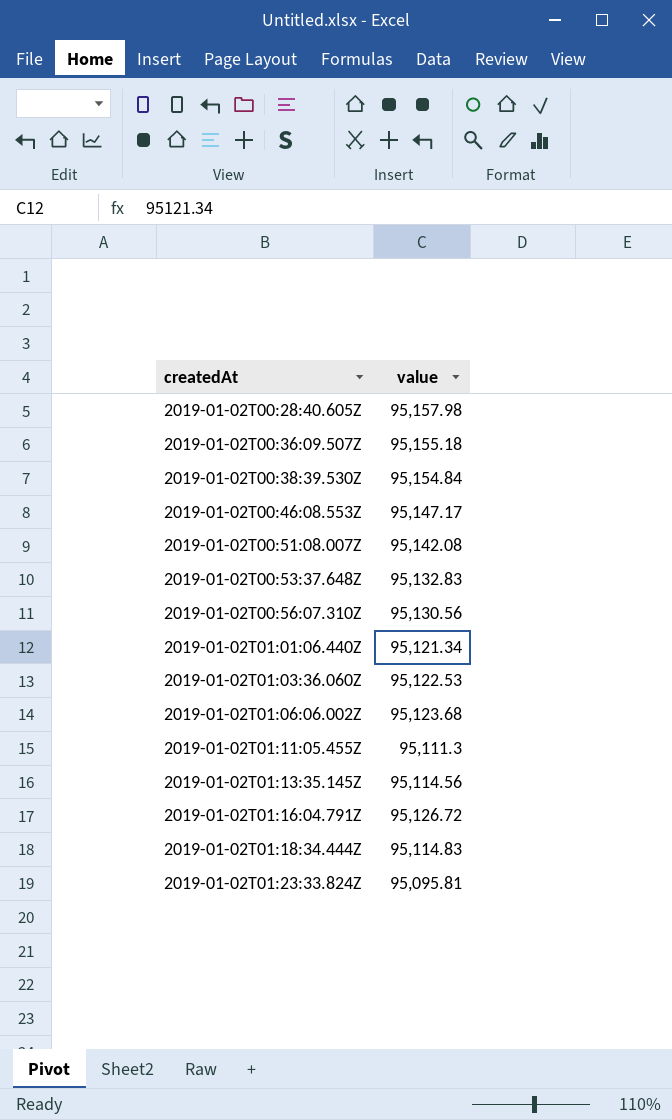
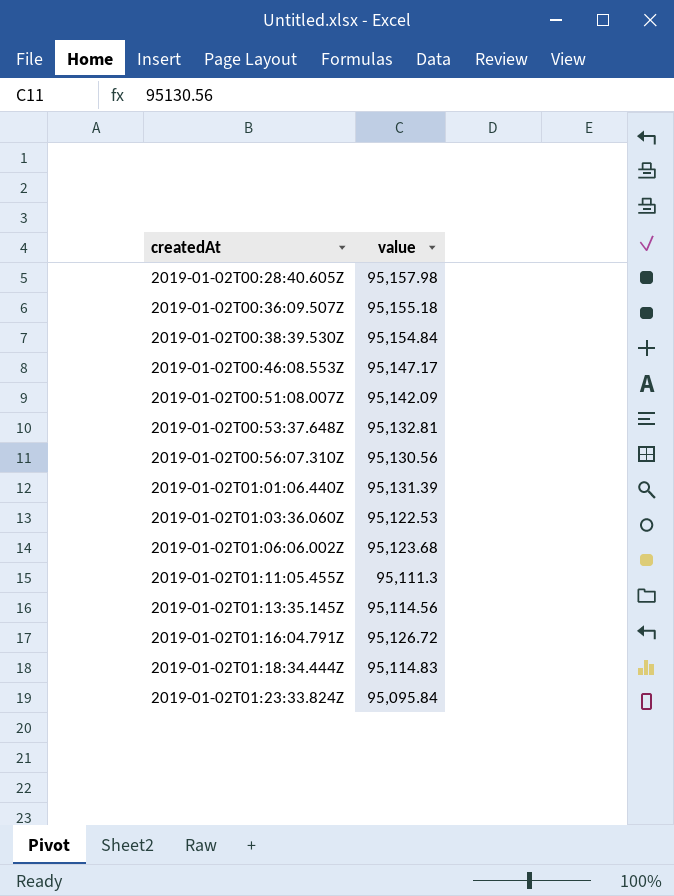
2019-01-02T00:51:08.007Z | value: 95,142.08 -> 95,142.09
2019-01-02T00:53:37.648Z | value: 95,132.83 -> 95,132.81
2019-01-02T01:01:06.440Z | value: 95,121.34 -> 95,131.39
2019-01-02T01:23:33.824Z | value: 95,095.81 -> 95,095.84

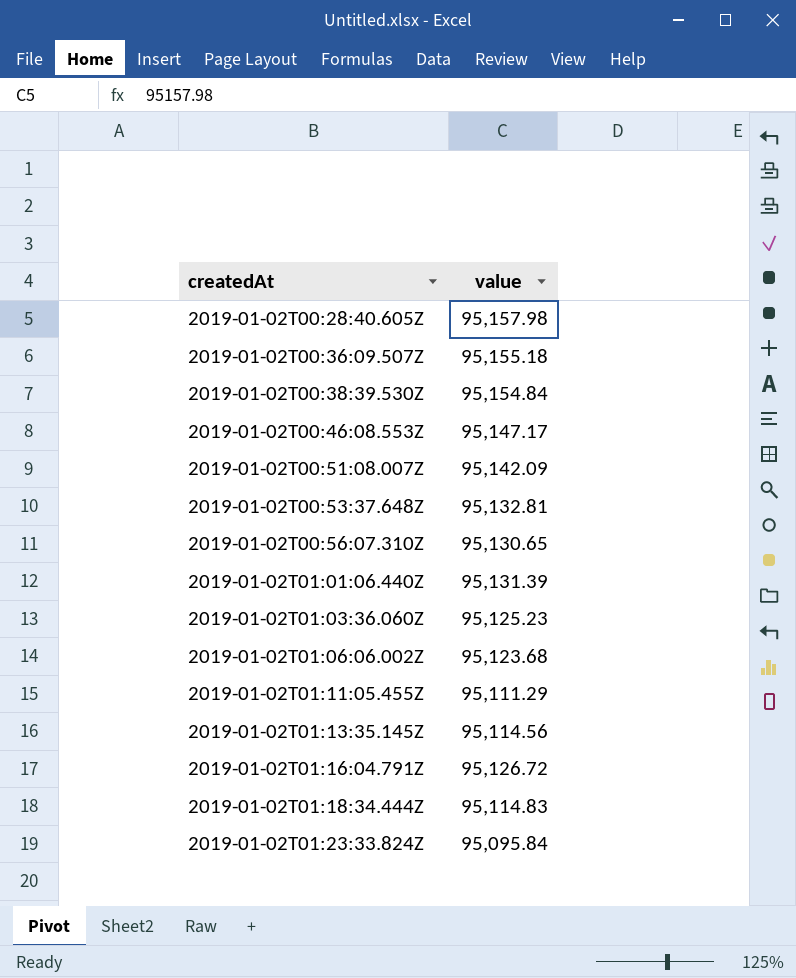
2019-01-02T00:56:07.310Z | value: 95,130.56 -> 95,130.65
2019-01-02T01:03:36.060Z | value: 95,122.53 -> 95,125.23
2019-01-02T01:11:05.455Z | value: 95,111.3 -> 95,111.29

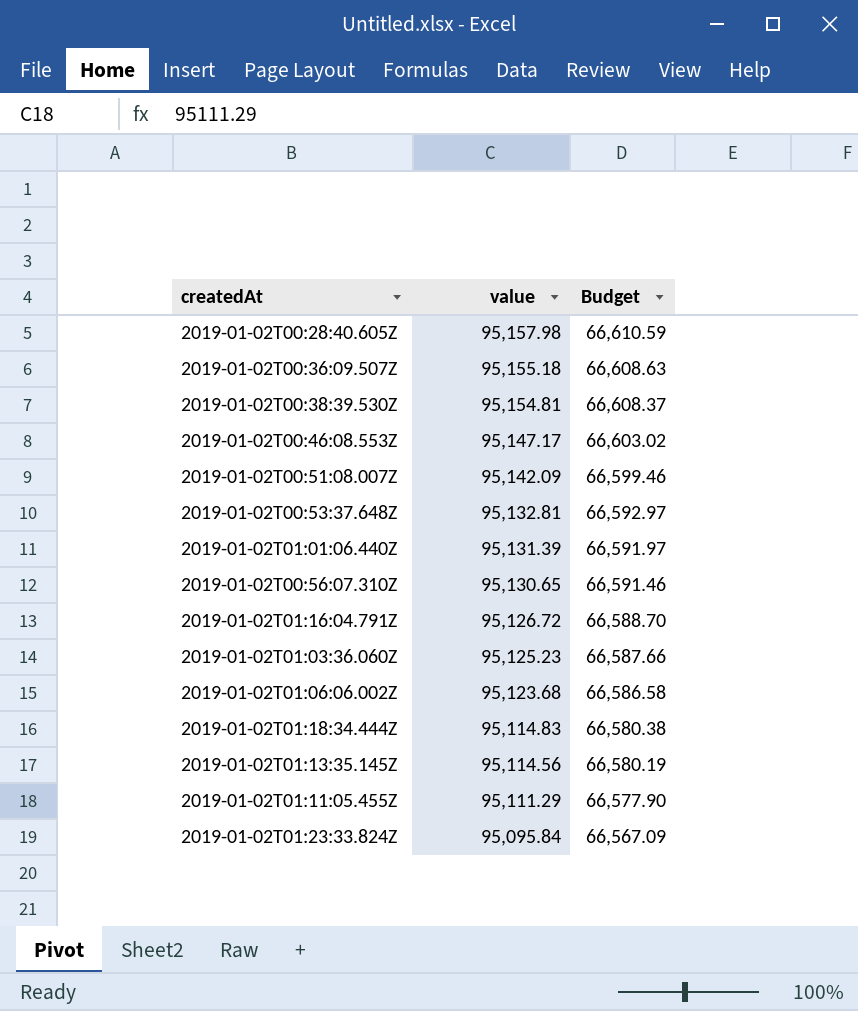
row order: createdAt ascending -> value descending
column Budget | formula: none -> [value] * 0.7
2019-01-02T00:38:39.530Z | value: 95,154.84 -> 95,154.81

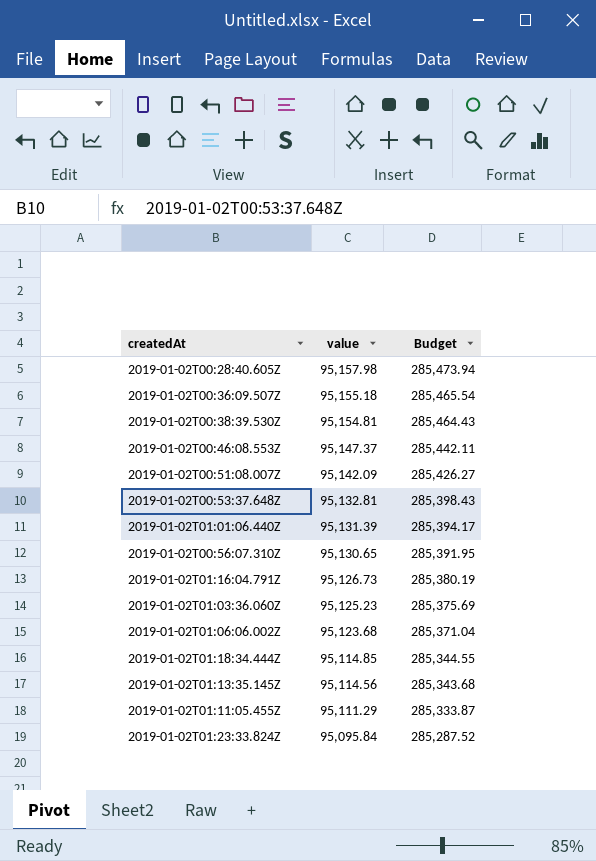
column Budget | formula: [value] * 0.7 -> [value] * 3
2019-01-02T00:46:08.553Z | value: 95,147.17 -> 95,147.37
2019-01-02T01:16:04.791Z | value: 95,126.72 -> 95,126.73
2019-01-02T01:18:34.444Z | value: 95,114.83 -> 95,114.85

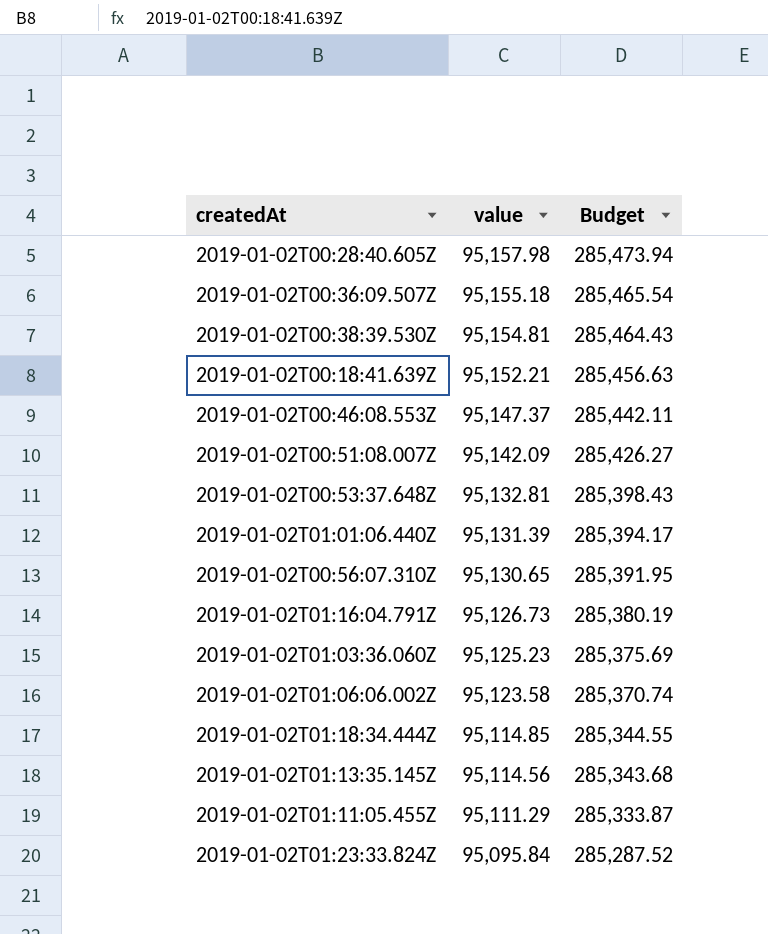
row 2019-01-02T00:18:41.639Z: none -> 95,152.21 | 285,456.63
2019-01-02T01:06:06.002Z | value: 95,123.68 -> 95,123.58
2019-01-02T01:06:06.002Z | Budget: 285,371.04 -> 285,370.74

